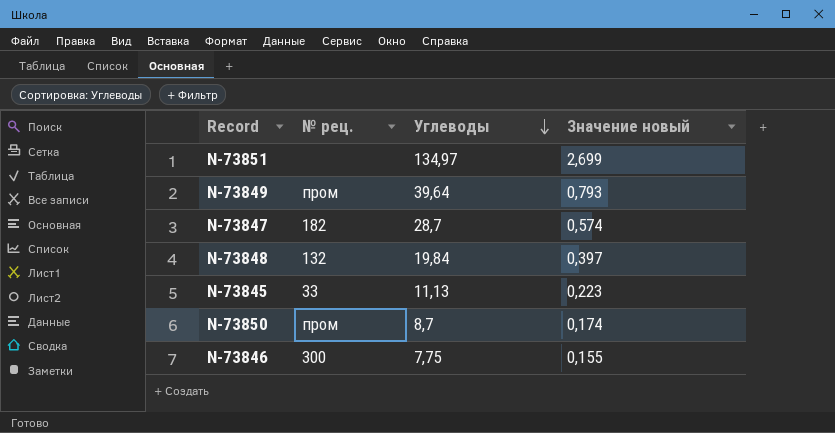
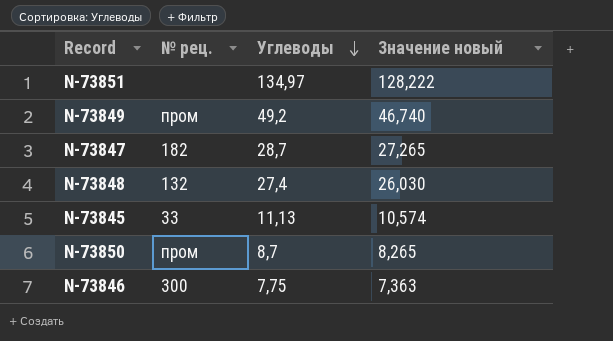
column Значение новый | formula: [Углеводы] * 0,02 -> [Углеводы] * 0,95
N-73849 | Углеводы: 39,64 -> 49,2
N-73848 | Углеводы: 19,84 -> 27,4

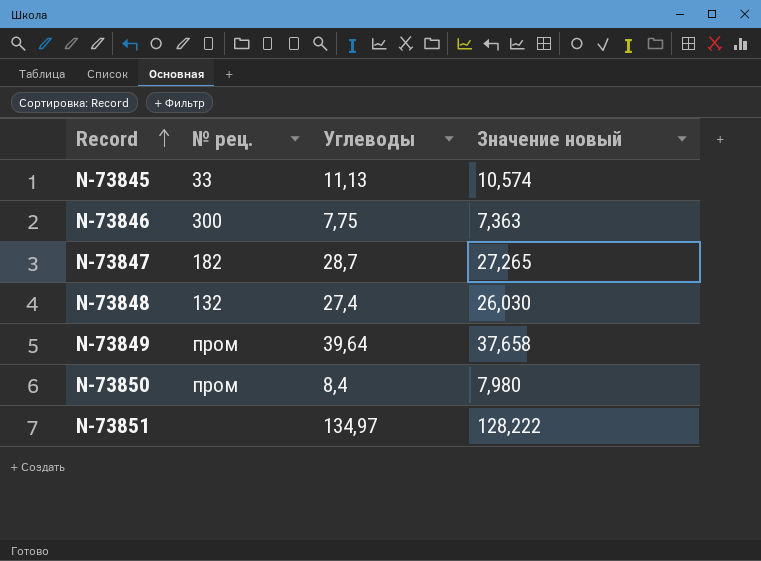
row order: Углеводы descending -> Record ascending
N-73849 | Углеводы: 49,2 -> 39,64
N-73849 | Значение новый: 46,740 -> 37,658
N-73850 | Углеводы: 8,7 -> 8,4
N-73850 | Значение новый: 8,265 -> 7,980

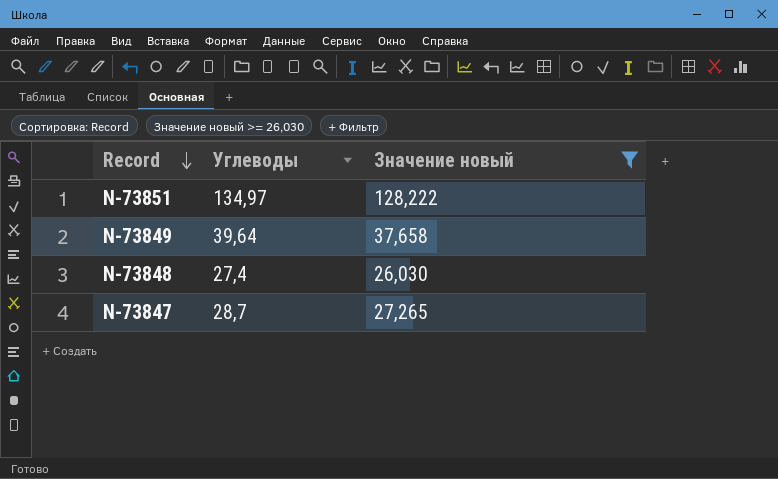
filter: none -> Значение новый >= 26,030
row order: Record ascending -> Record descending
column № рец. | position: 2 -> none

